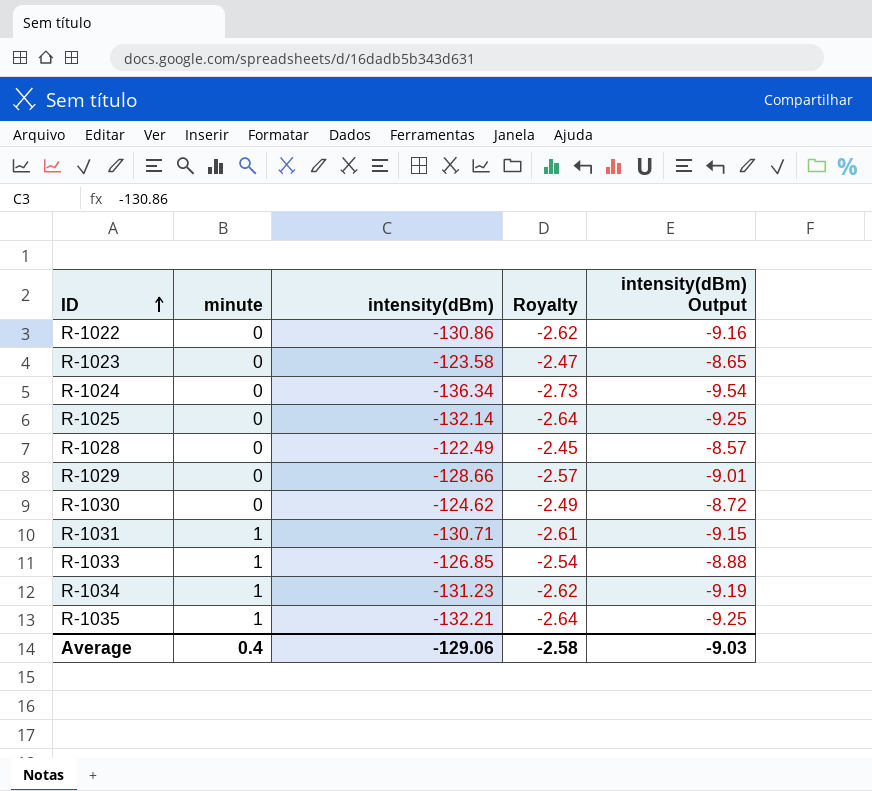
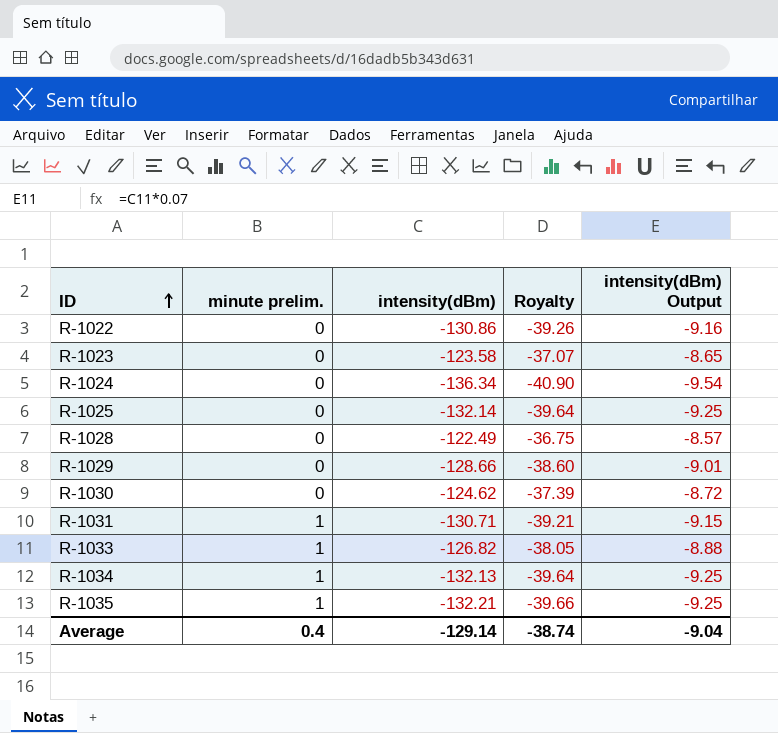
column name: minute -> minute prelim.
column Royalty | formula: [intensity(dBm)] * 0.02 -> [intensity(dBm)] * 0.3
R-1033 | intensity(dBm): -126.85 -> -126.82
R-1034 | intensity(dBm): -131.23 -> -132.13
R-1034 | intensity(dBm) Output: -9.19 -> -9.25
Average | intensity(dBm): -129.06 -> -129.14
Average | Royalty: -2.58 -> -38.74
Average | intensity(dBm) Output: -9.03 -> -9.04

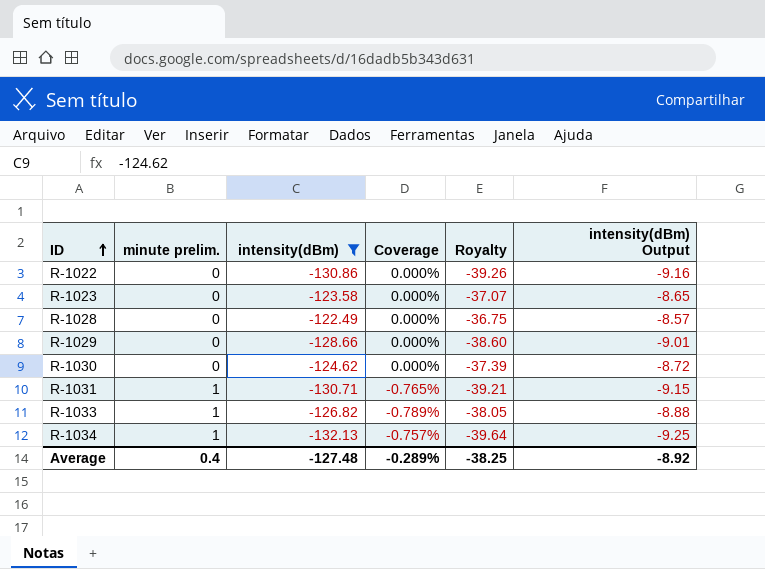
filter: none -> intensity(dBm) >= -132.13
column Coverage | formula: none -> [minute prelim.] / [intensity(dBm)]
Average | intensity(dBm): -129.14 -> -127.48
Average | Royalty: -38.74 -> -38.25
Average | intensity(dBm) Output: -9.04 -> -8.92

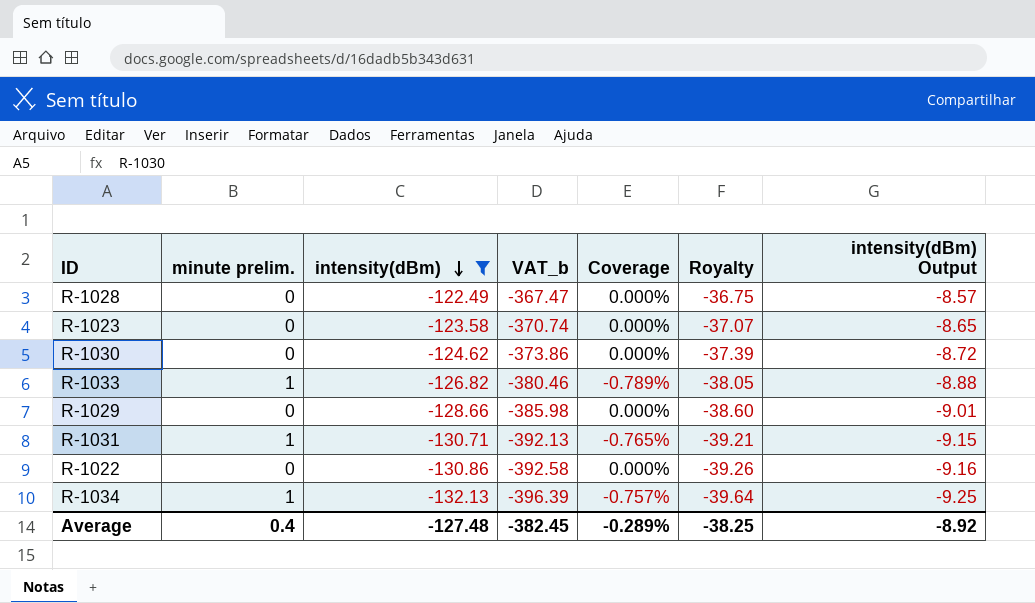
row order: ID ascending -> intensity(dBm) descending
column VAT_b | formula: none -> [intensity(dBm)] * 3

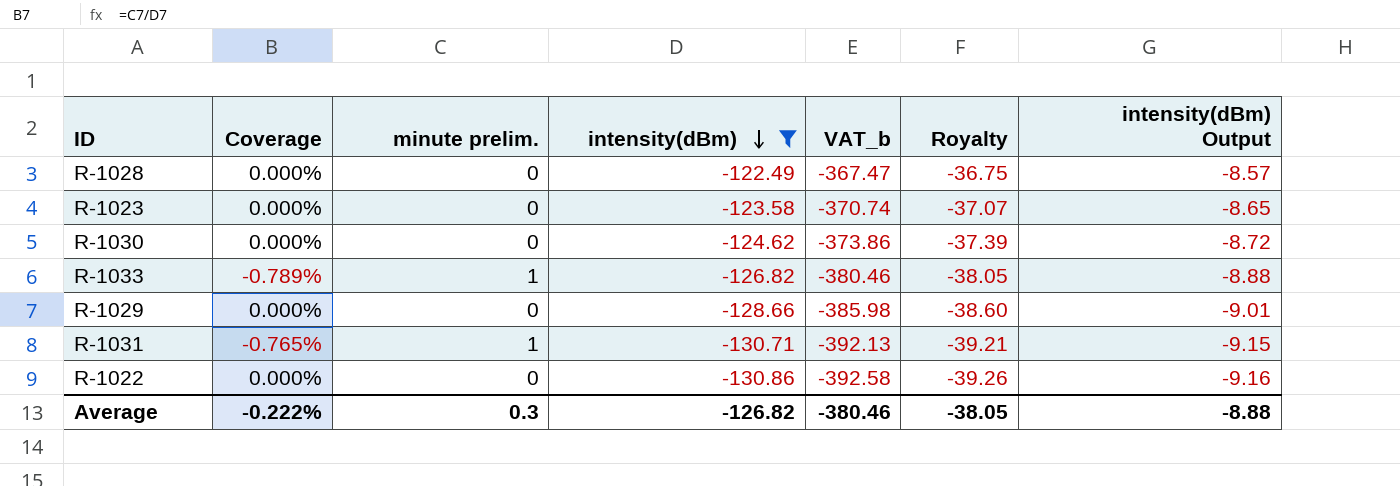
column Coverage | position: 5 -> 2
row R-1034: 1 | -132.13 | -396.39 | -0.757% | -39.64 | -9.25 -> none
Average | Coverage: -0.289% -> -0.222%
Average | minute prelim.: 0.4 -> 0.3
Average | intensity(dBm): -127.48 -> -126.82
Average | VAT_b: -382.45 -> -380.46
Average | Royalty: -38.25 -> -38.05
Average | intensity(dBm) Output: -8.92 -> -8.88

